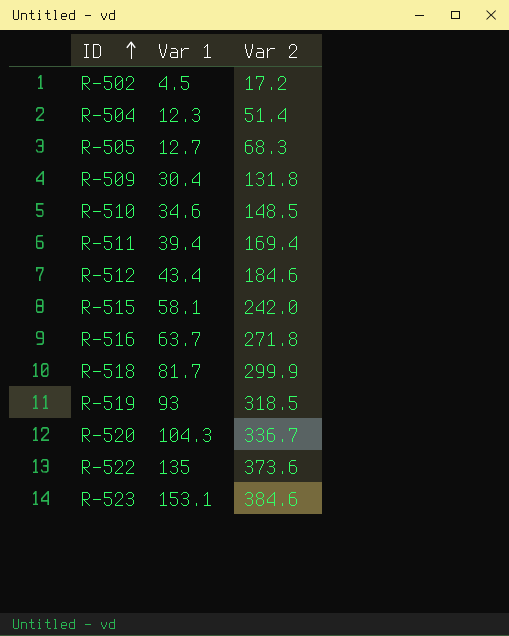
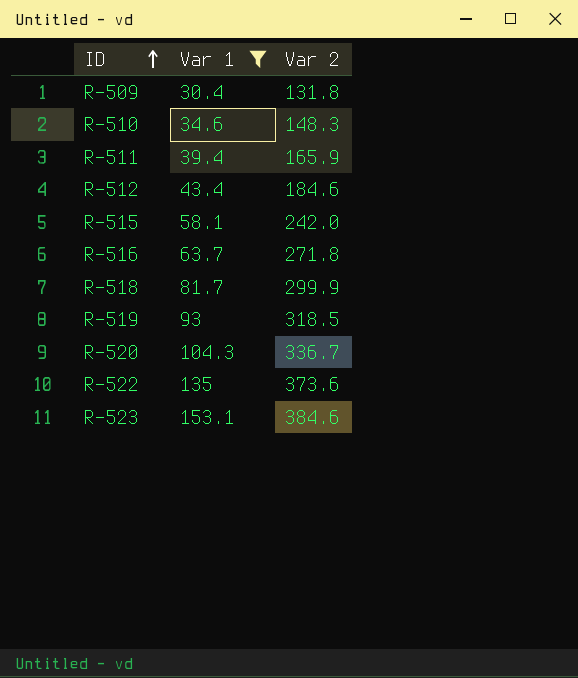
filter: none -> Var 1 >= 30.4
R-510 | Var 2: 148.5 -> 148.3
R-511 | Var 2: 169.4 -> 165.9

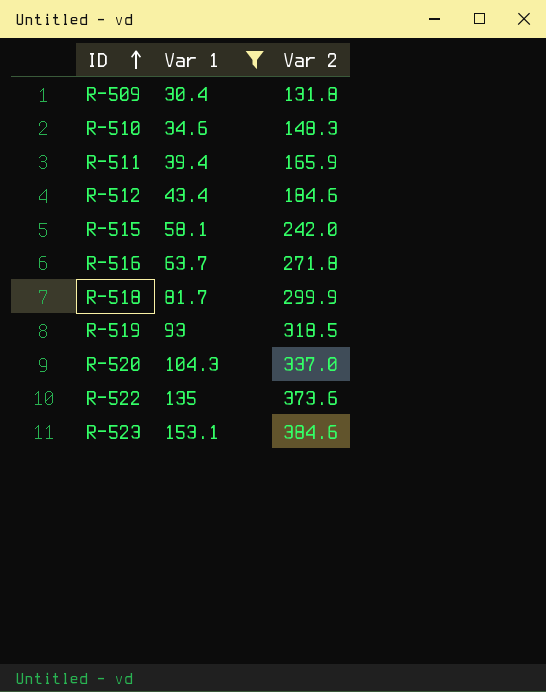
R-520 | Var 2: 336.7 -> 337.0

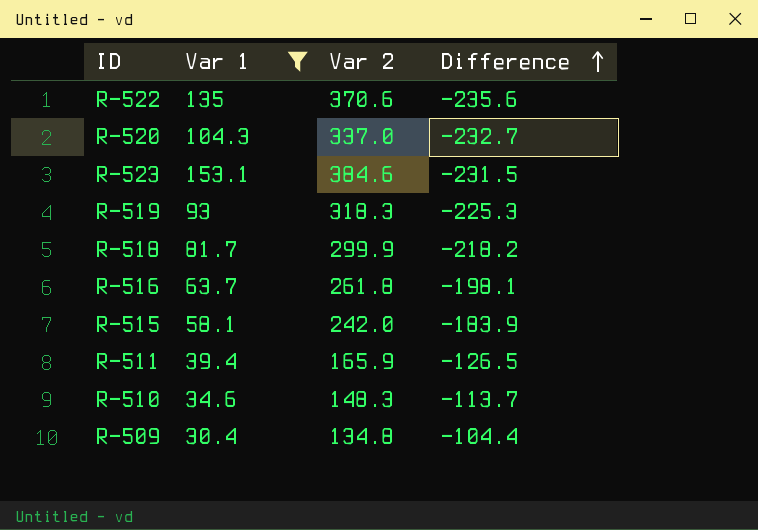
row order: ID ascending -> Difference ascending
column Difference | formula: none -> [Var 1] - [Var 2]
row R-512: 43.4 | 184.6 -> none
R-522 | Var 2: 373.6 -> 370.6
R-519 | Var 2: 318.5 -> 318.3
R-516 | Var 2: 271.8 -> 261.8
R-509 | Var 2: 131.8 -> 134.8

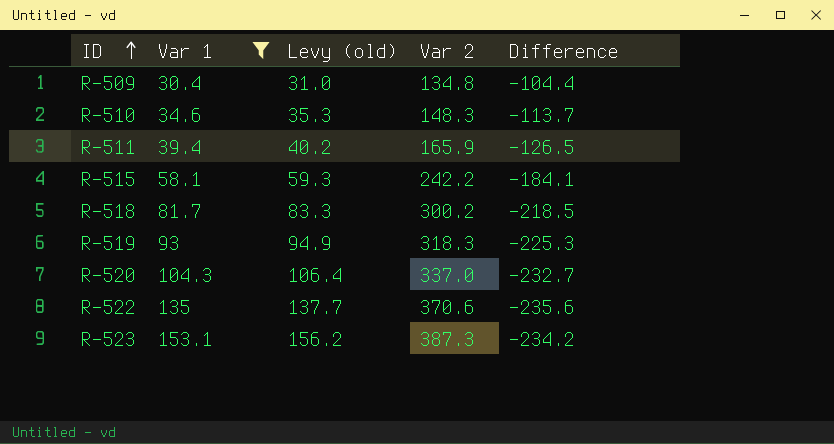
row order: Difference ascending -> ID ascending
column Levy (old) | formula: none -> [Var 1] * 1.02
row R-516: 63.7 | 261.8 | -198.1 -> none
R-515 | Var 2: 242.0 -> 242.2
R-515 | Difference: -183.9 -> -184.1
R-518 | Var 2: 299.9 -> 300.2
R-518 | Difference: -218.2 -> -218.5
R-523 | Var 2: 384.6 -> 387.3
R-523 | Difference: -231.5 -> -234.2

